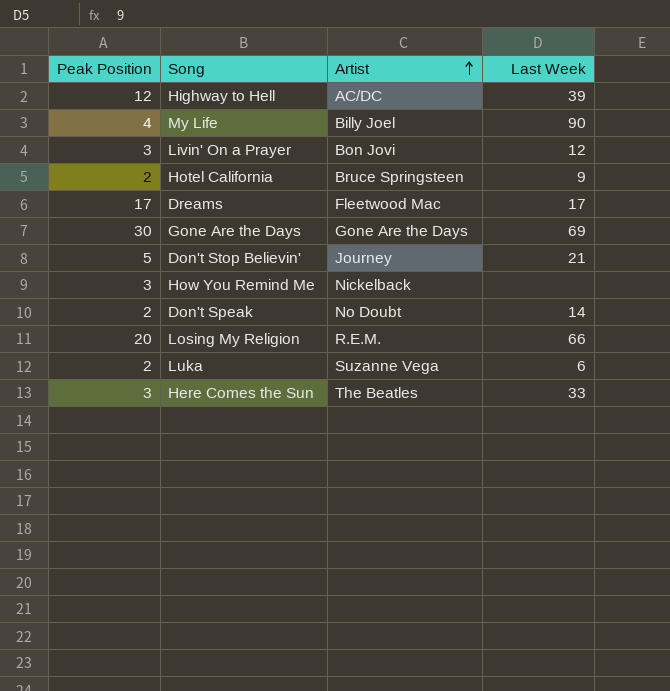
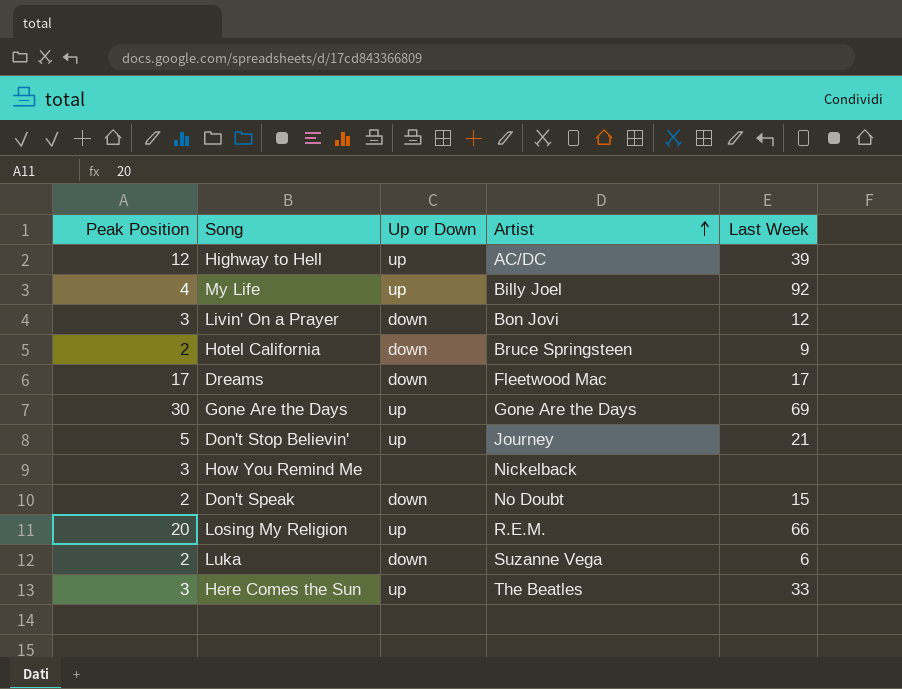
column Up or Down | position: none -> 3
My Life | Last Week: 90 -> 92
Don't Speak | Last Week: 14 -> 15

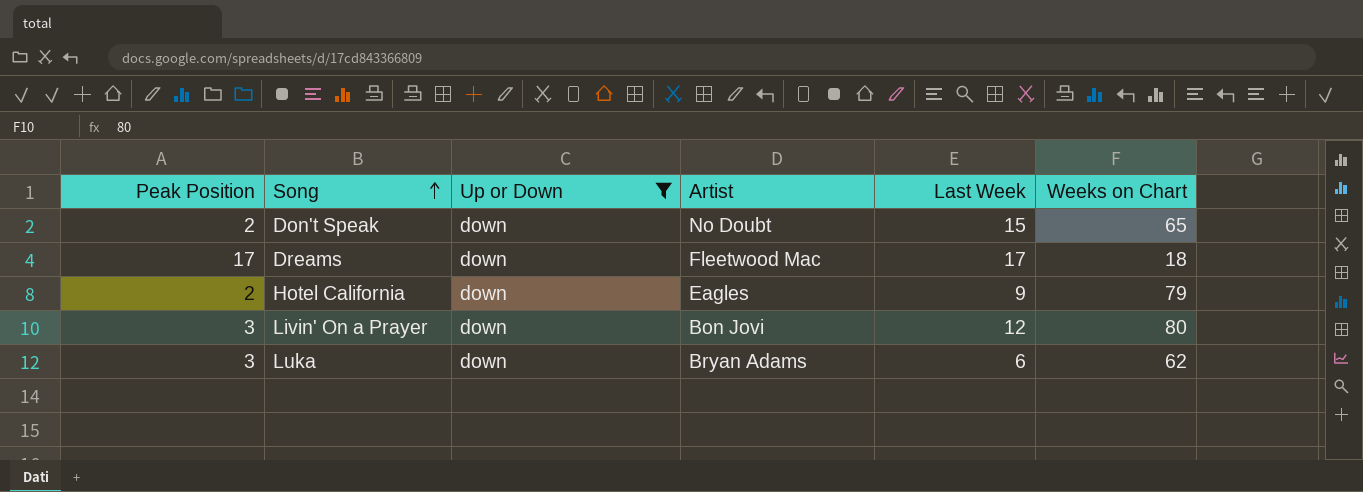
filter: none -> Up or Down = down
row order: Artist ascending -> Song ascending
column Weeks on Chart | position: none -> 6
Hotel California | Artist: Bruce Springsteen -> Eagles
Luka | Peak Position: 2 -> 3
Luka | Artist: Suzanne Vega -> Bryan Adams

